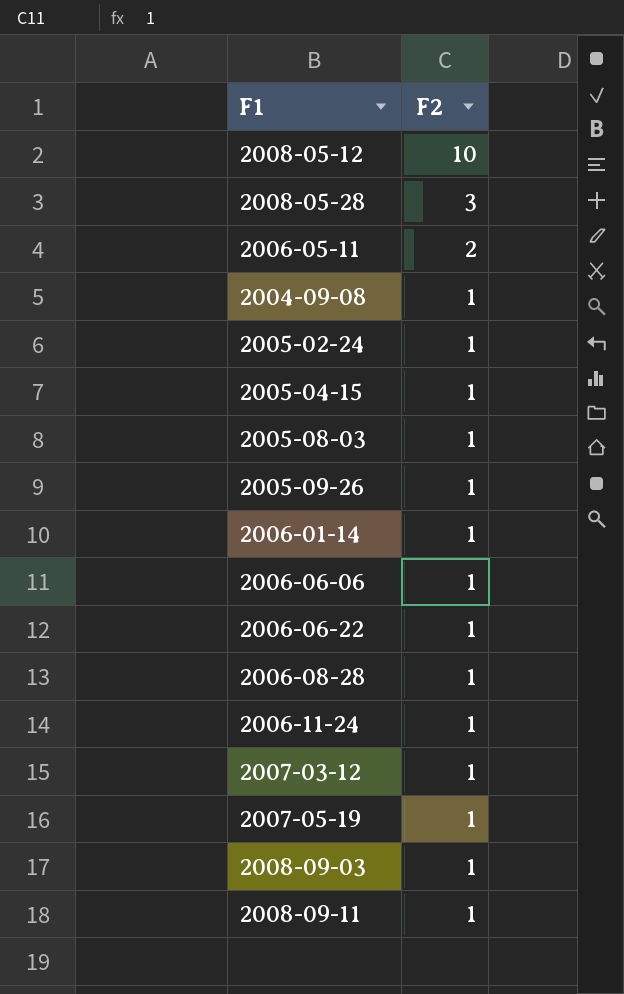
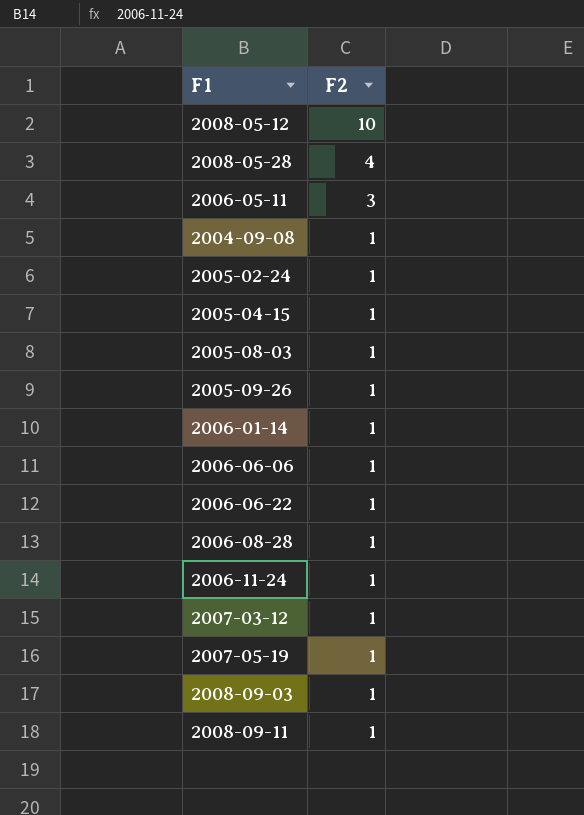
2008-05-28 | F2: 3 -> 4
2006-05-11 | F2: 2 -> 3

